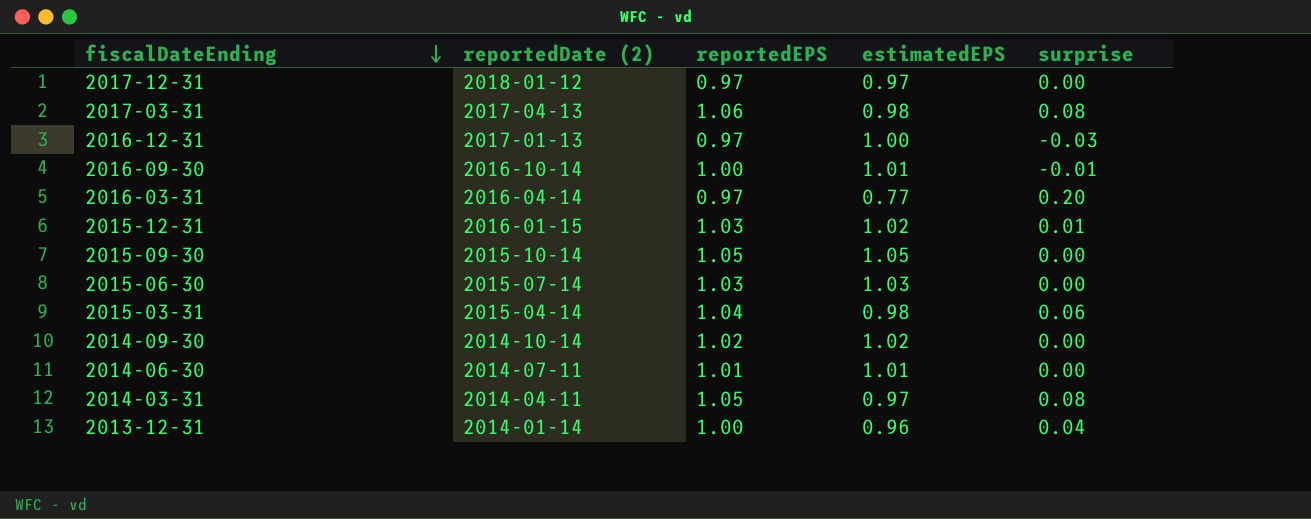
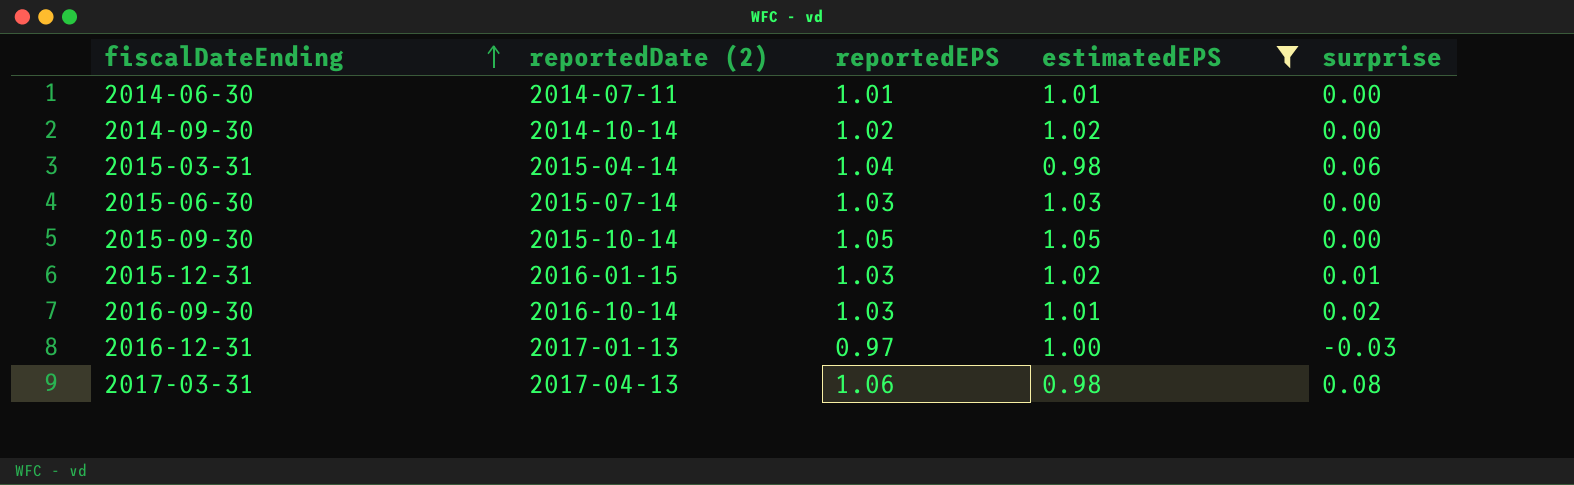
filter: none -> estimatedEPS >= 0.98
row order: fiscalDateEnding descending -> fiscalDateEnding ascending
2016-09-30 | reportedEPS: 1.00 -> 1.03
2016-09-30 | surprise: -0.01 -> 0.02

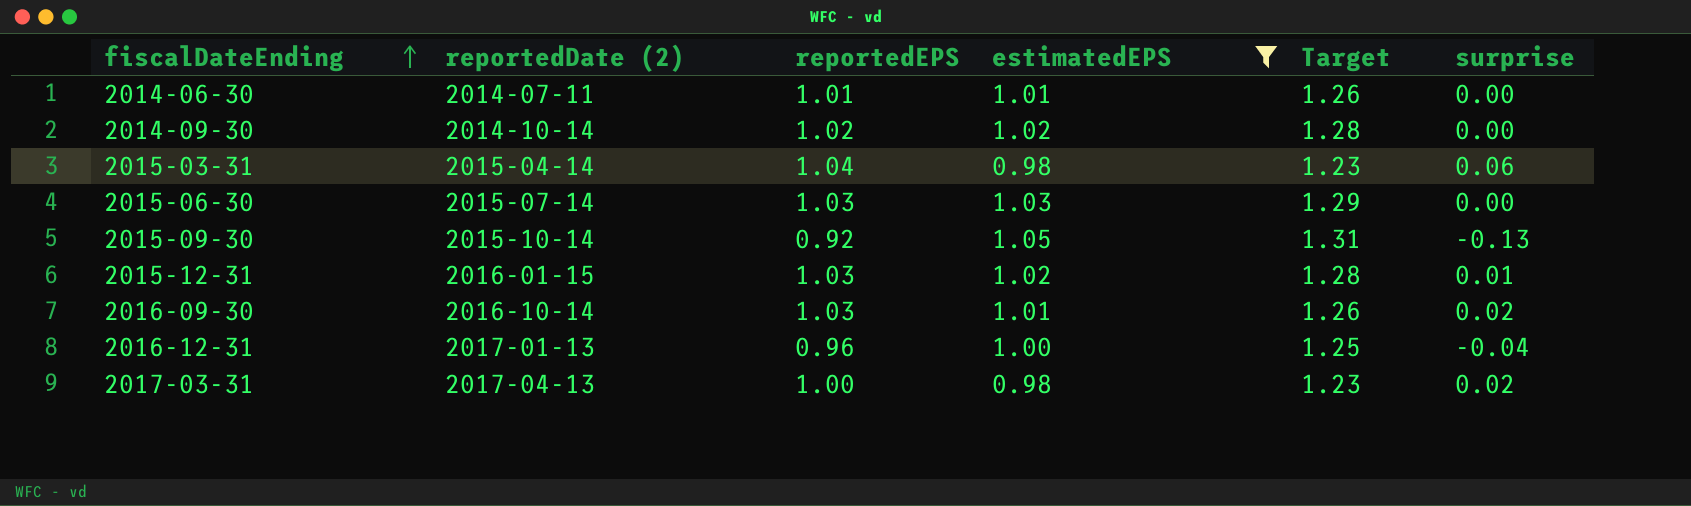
column Target | formula: none -> [estimatedEPS] * 1.25
2015-09-30 | reportedEPS: 1.05 -> 0.92
2015-09-30 | surprise: 0.00 -> -0.13
2016-12-31 | reportedEPS: 0.97 -> 0.96
2016-12-31 | surprise: -0.03 -> -0.04
2017-03-31 | reportedEPS: 1.06 -> 1.00
2017-03-31 | surprise: 0.08 -> 0.02

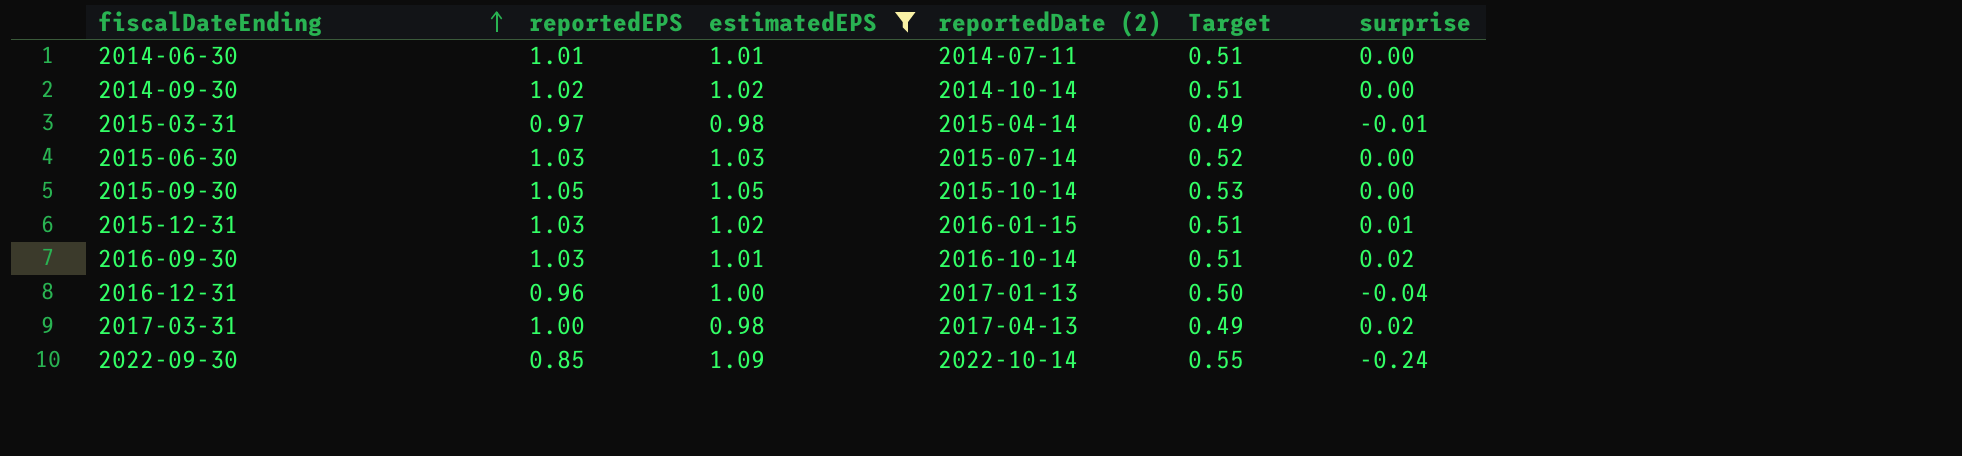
column reportedDate (2) | position: 2 -> 4
column Target | formula: [estimatedEPS] * 1.25 -> [estimatedEPS] * 0.5
2015-03-31 | reportedEPS: 1.04 -> 0.97
2015-03-31 | surprise: 0.06 -> -0.01
2015-09-30 | reportedEPS: 0.92 -> 1.05
2015-09-30 | surprise: -0.13 -> 0.00
row 2022-09-30: none -> 0.85 | 1.09 | 2022-10-14 | 0.55 | -0.24

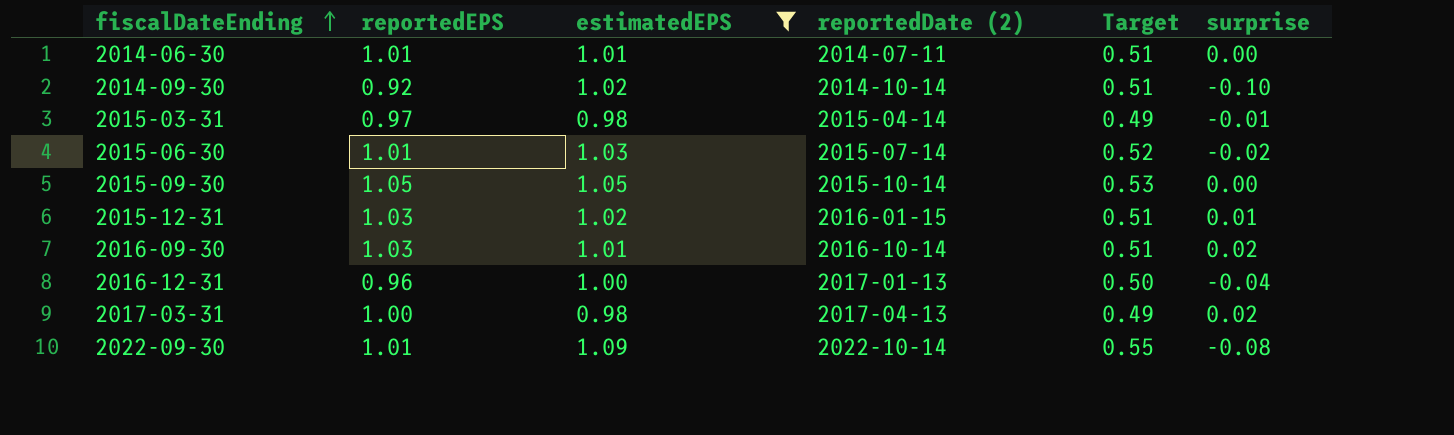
2014-09-30 | reportedEPS: 1.02 -> 0.92
2014-09-30 | surprise: 0.00 -> -0.10
2015-06-30 | reportedEPS: 1.03 -> 1.01
2015-06-30 | surprise: 0.00 -> -0.02
2022-09-30 | reportedEPS: 0.85 -> 1.01
2022-09-30 | surprise: -0.24 -> -0.08

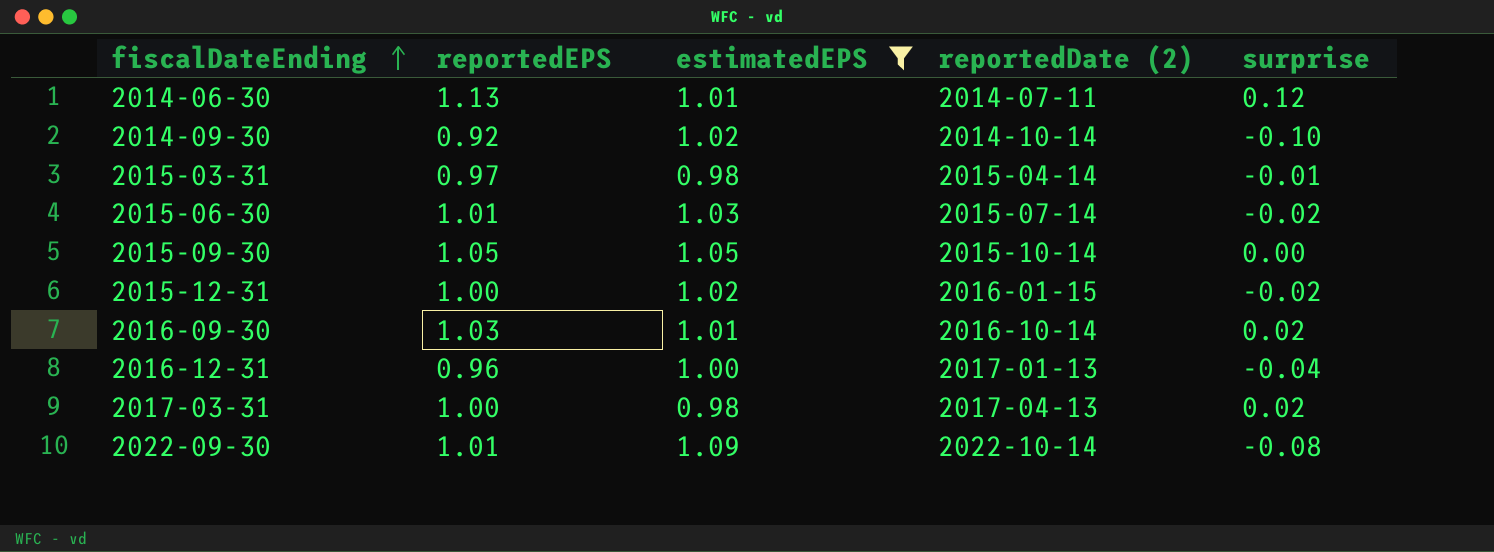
column Target | formula: [estimatedEPS] * 0.5 -> none
2014-06-30 | reportedEPS: 1.01 -> 1.13
2014-06-30 | surprise: 0.00 -> 0.12
2015-12-31 | reportedEPS: 1.03 -> 1.00
2015-12-31 | surprise: 0.01 -> -0.02

